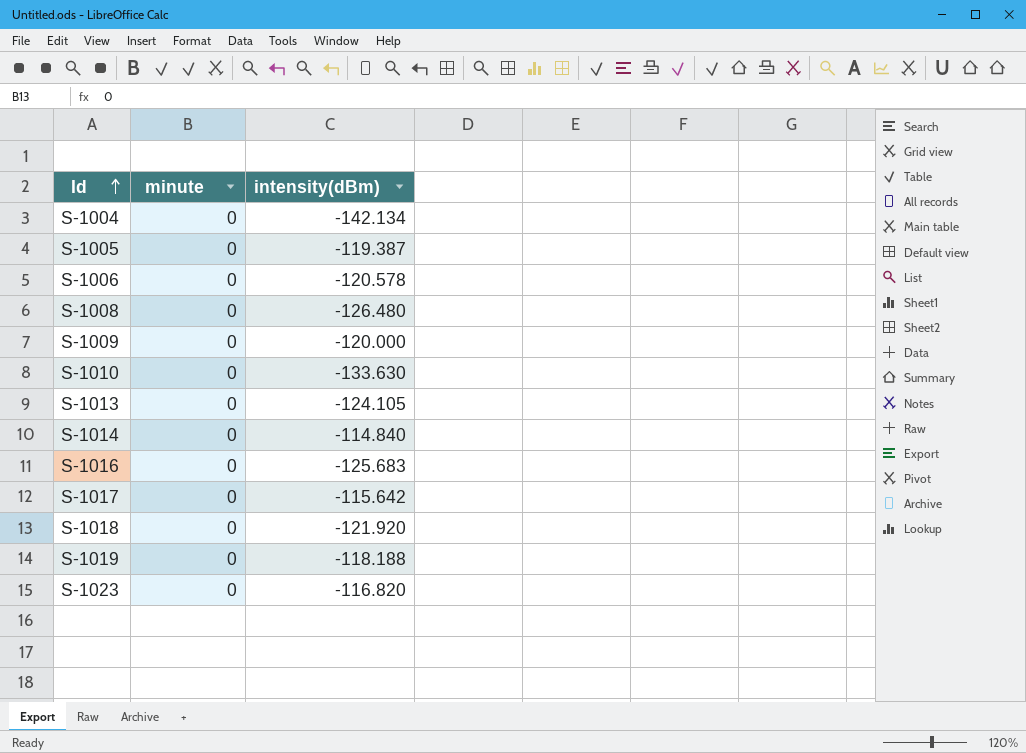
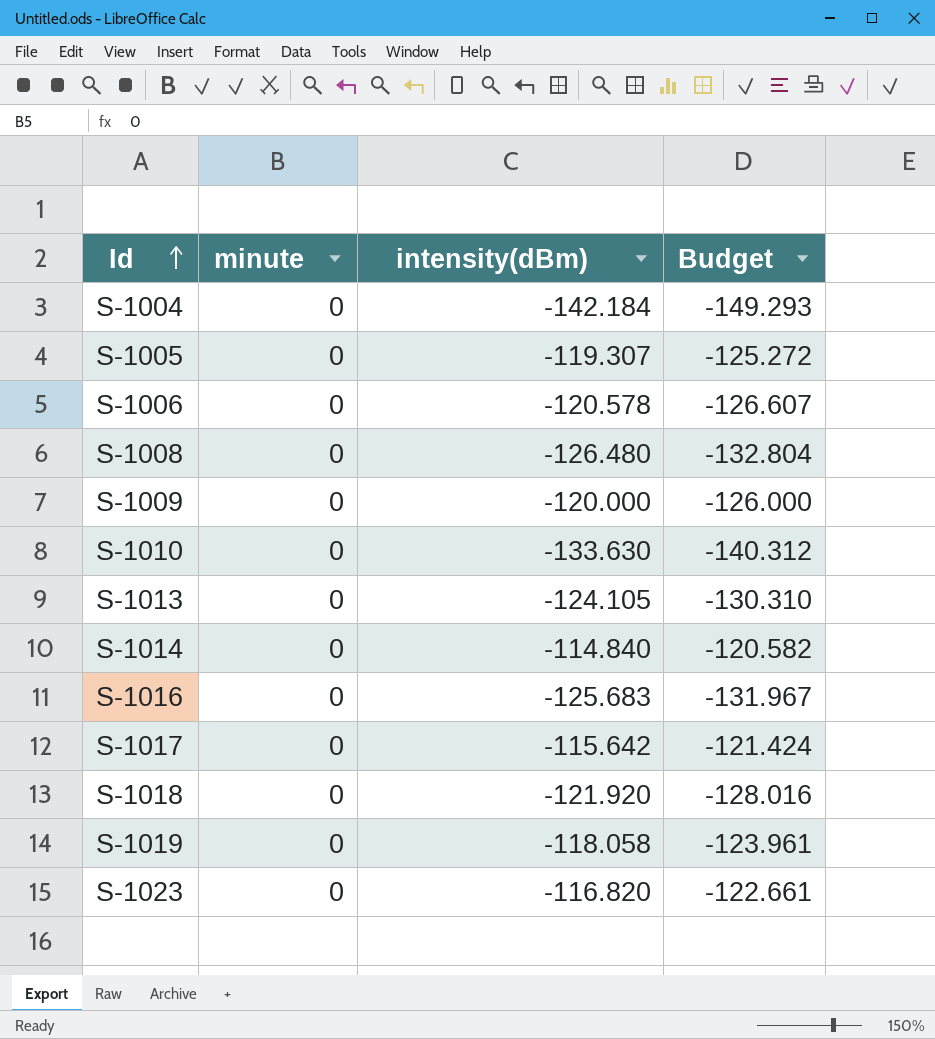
column Budget | formula: none -> [intensity(dBm)] * 1.05
S-1004 | intensity(dBm): -142.134 -> -142.184
S-1005 | intensity(dBm): -119.387 -> -119.307
S-1019 | intensity(dBm): -118.188 -> -118.058

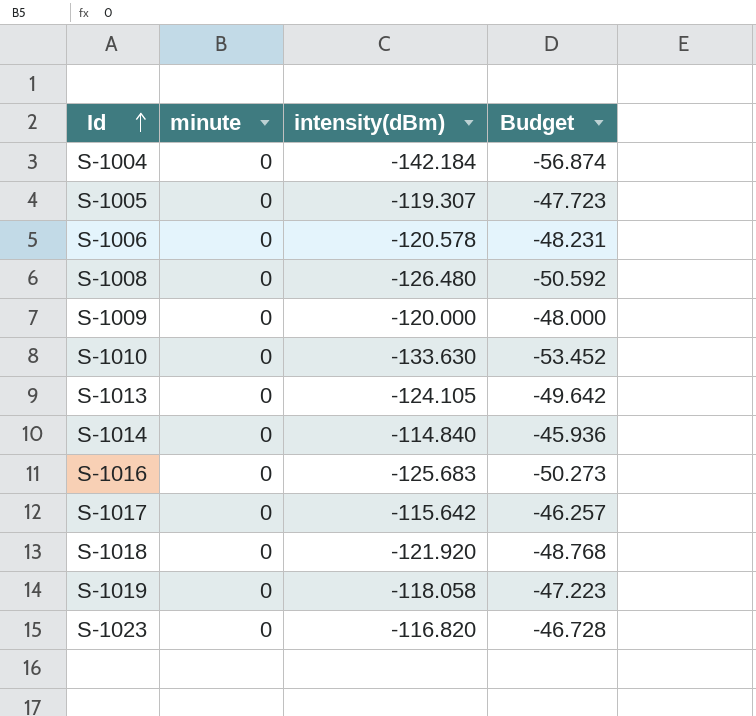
column Budget | formula: [intensity(dBm)] * 1.05 -> [intensity(dBm)] * 0.4

